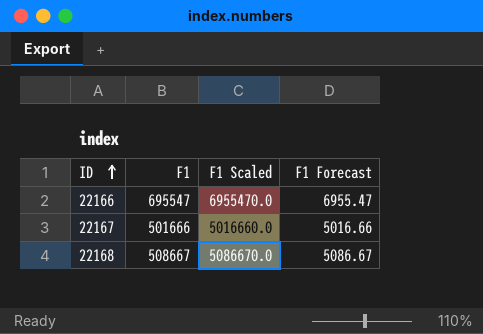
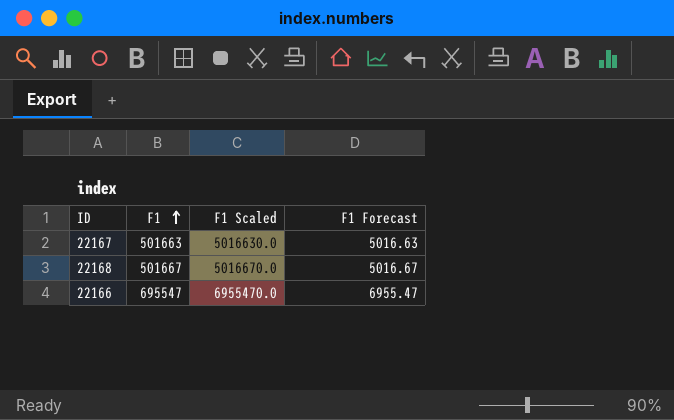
row order: ID ascending -> F1 ascending
22167 | F1: 501666 -> 501663
22167 | F1 Scaled: 5016660.0 -> 5016630.0
22167 | F1 Forecast: 5016.66 -> 5016.63
22168 | F1: 508667 -> 501667
22168 | F1 Scaled: 5086670.0 -> 5016670.0
22168 | F1 Forecast: 5086.67 -> 5016.67

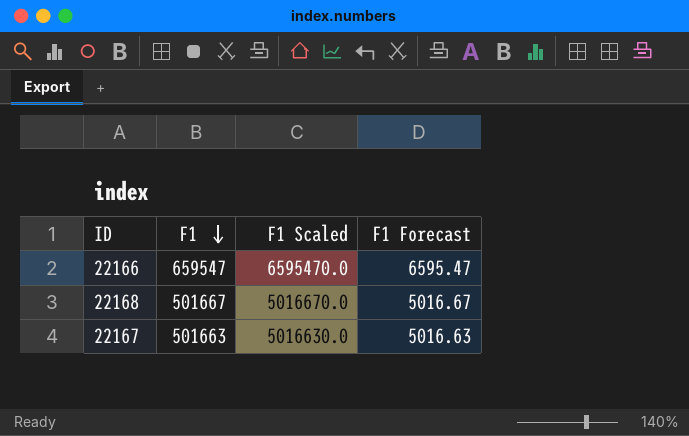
row order: F1 ascending -> F1 descending
22166 | F1: 695547 -> 659547
22166 | F1 Scaled: 6955470.0 -> 6595470.0
22166 | F1 Forecast: 6955.47 -> 6595.47

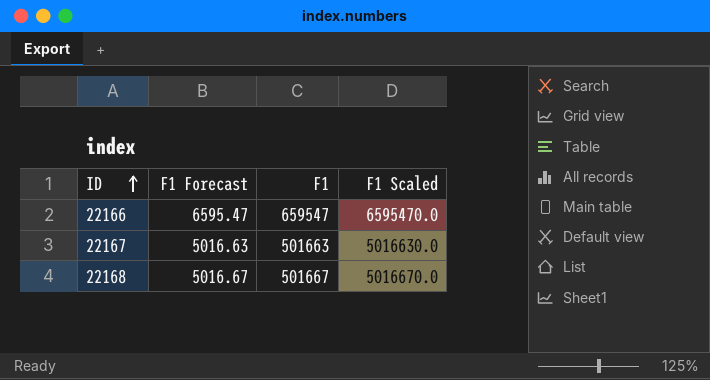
row order: F1 descending -> ID ascending
column F1 Forecast | position: 4 -> 2

